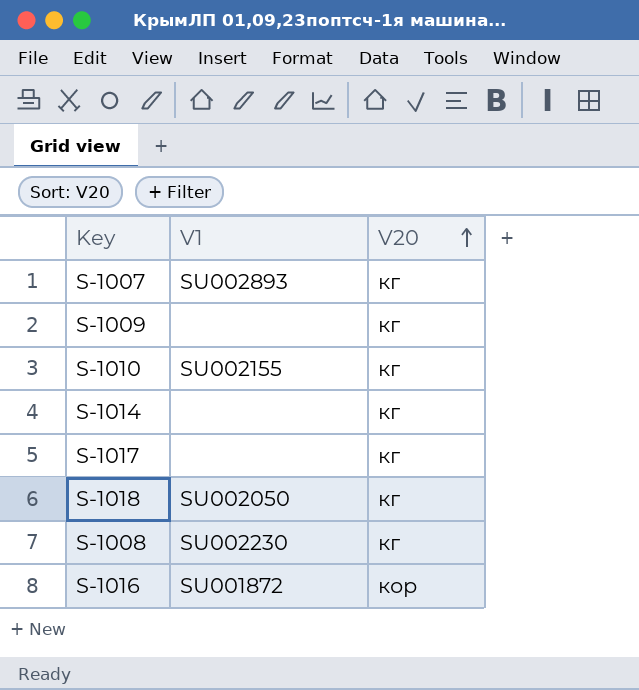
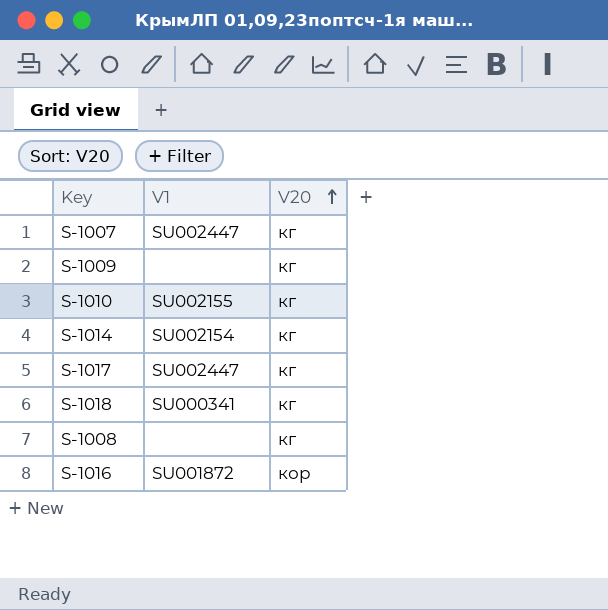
S-1007 | V1: SU002893 -> SU002447
S-1014 | V1: none -> SU002154
S-1017 | V1: none -> SU002447
S-1018 | V1: SU002050 -> SU000341
S-1008 | V1: SU002230 -> none

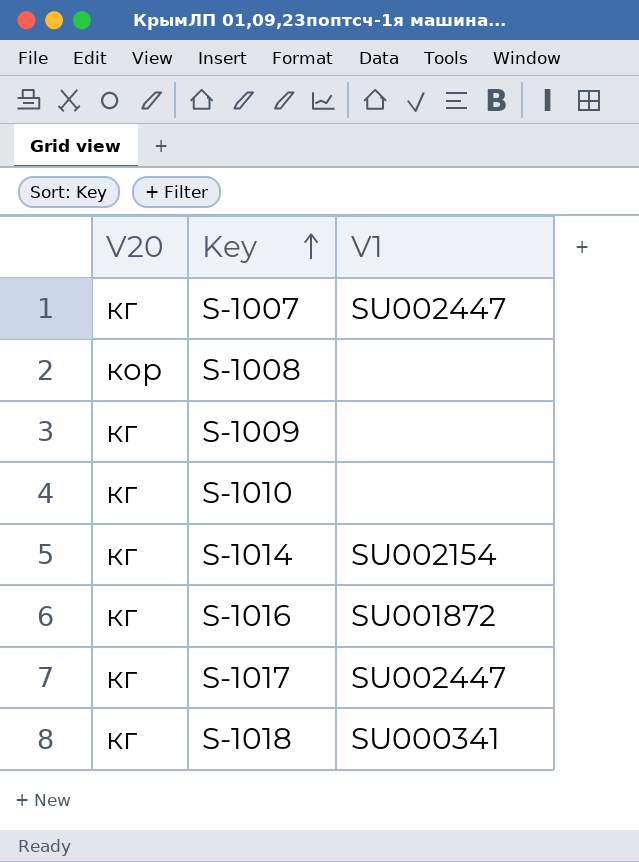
row order: V20 ascending -> Key ascending
column V20 | position: 3 -> 1
S-1008 | V20: кг -> кор
S-1010 | V1: SU002155 -> none
S-1016 | V20: кор -> кг

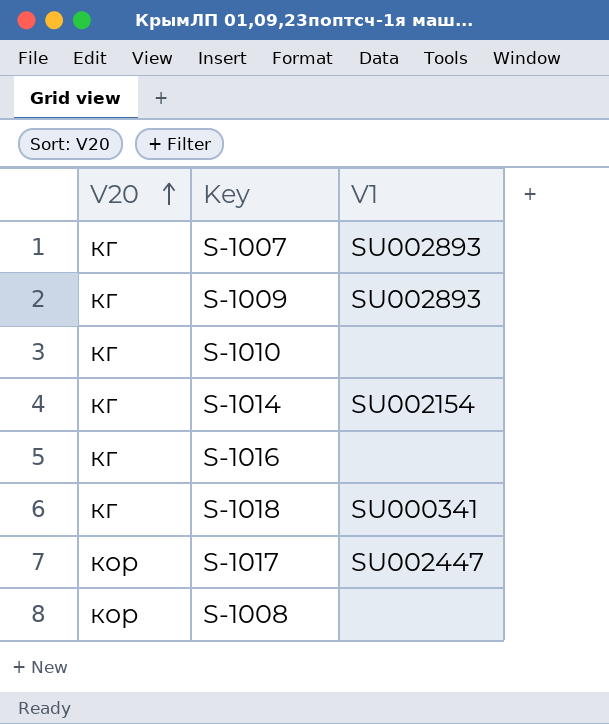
row order: Key ascending -> V20 ascending
S-1007 | V1: SU002447 -> SU002893
S-1009 | V1: none -> SU002893
S-1016 | V1: SU001872 -> none
S-1017 | V20: кг -> кор

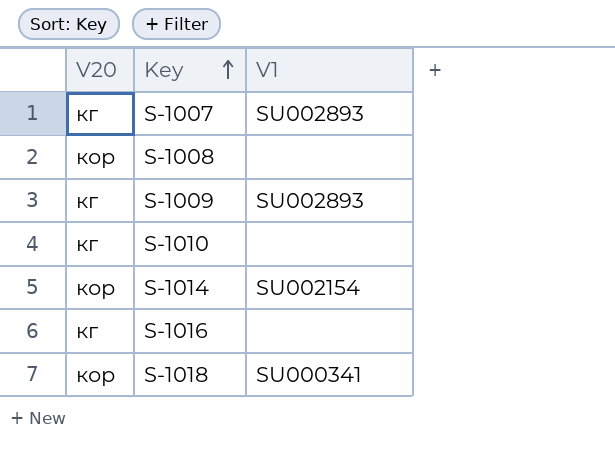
row order: V20 ascending -> Key ascending
row S-1017: кор | SU002447 -> none
S-1014 | V20: кг -> кор
S-1018 | V20: кг -> кор

